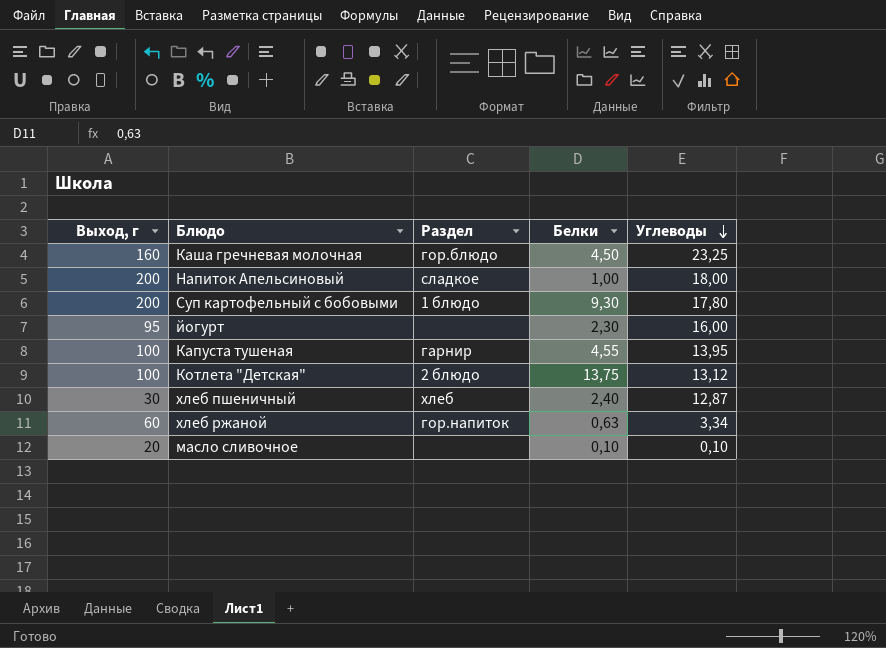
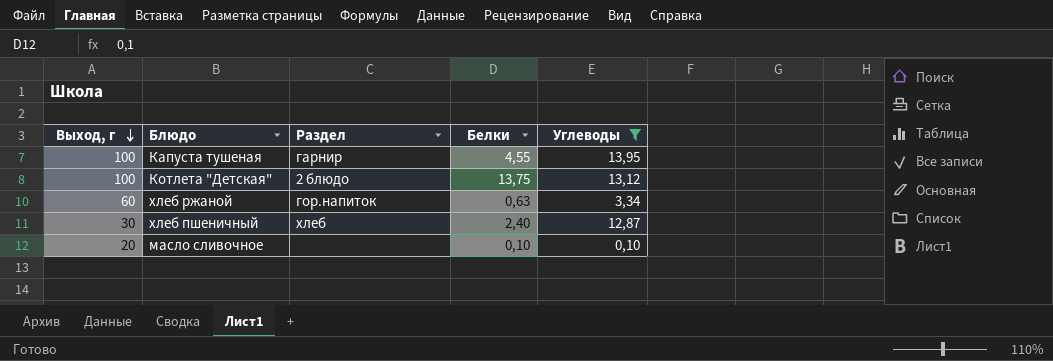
filter: none -> Углеводы <= 13,95
row order: Углеводы descending -> Выход, г descending

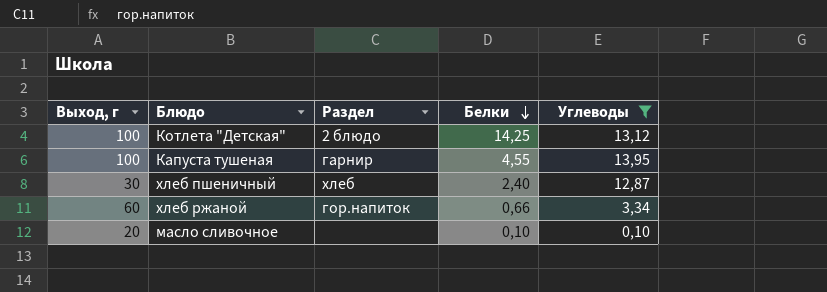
row order: Выход, г descending -> Белки descending
Котлета "Детская" | Белки: 13,75 -> 14,25
хлеб ржаной | Белки: 0,63 -> 0,66

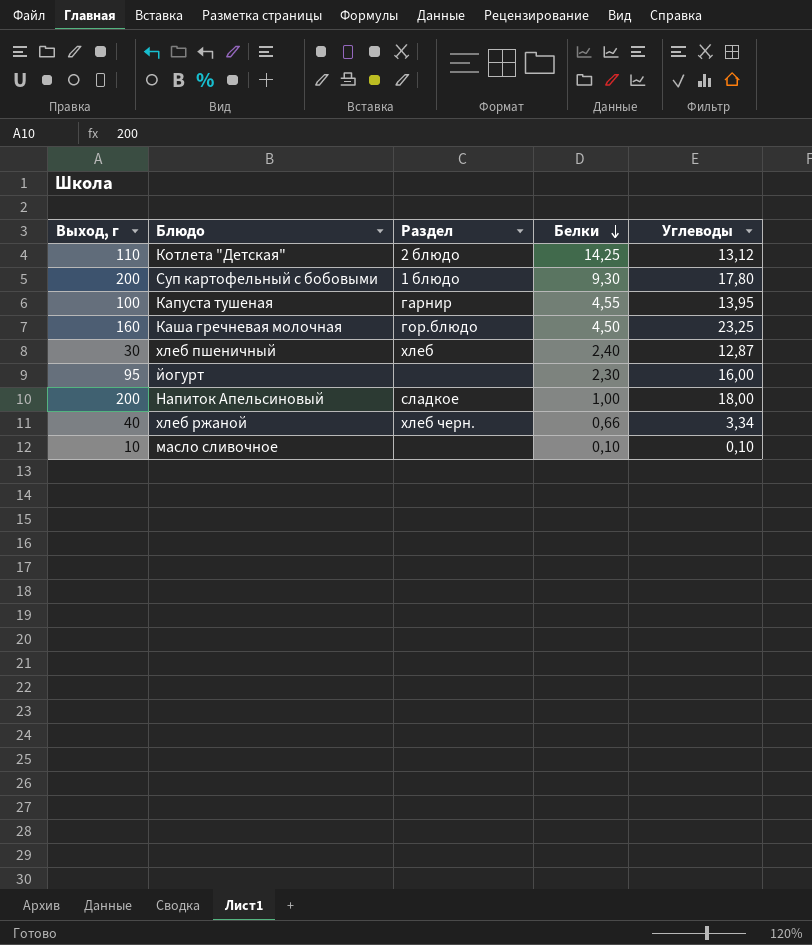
filter: Углеводы <= 13,95 -> none
Котлета "Детская" | Выход, г: 100 -> 110
хлеб ржаной | Выход, г: 60 -> 40
хлеб ржаной | Раздел: гор.напиток -> хлеб черн.
масло сливочное | Выход, г: 20 -> 10

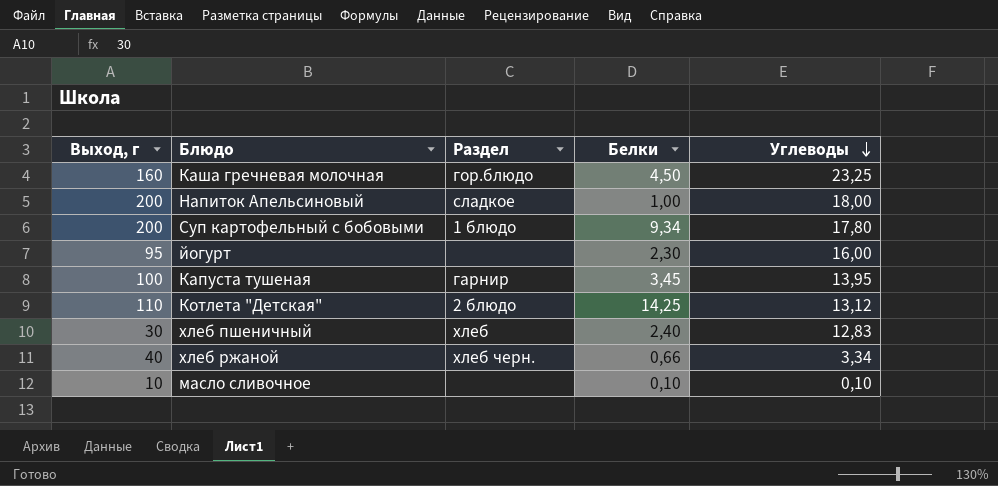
row order: Белки descending -> Углеводы descending
Суп картофельный с бобовыми | Белки: 9,30 -> 9,34
Капуста тушеная | Белки: 4,55 -> 3,45
хлеб пшеничный | Углеводы: 12,87 -> 12,83

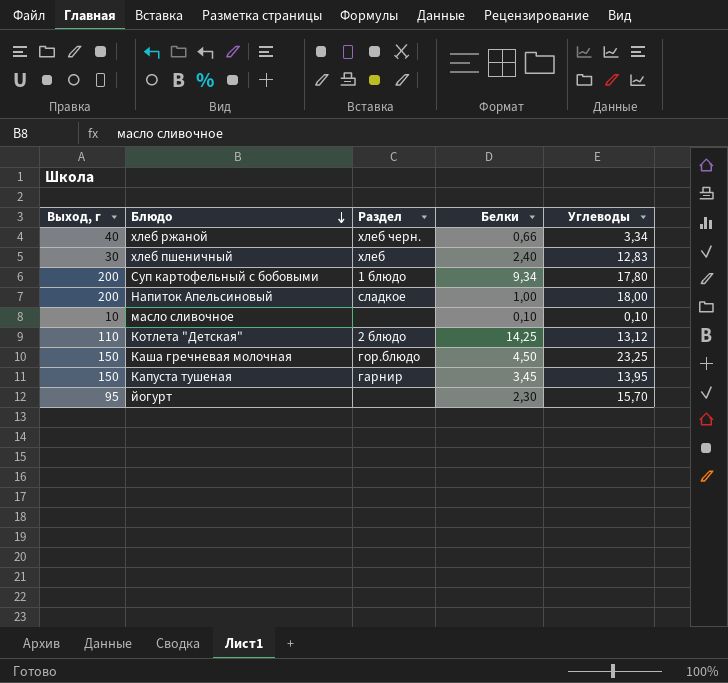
row order: Углеводы descending -> Блюдо descending
Каша гречневая молочная | Выход, г: 160 -> 150
Капуста тушеная | Выход, г: 100 -> 150
йогурт | Углеводы: 16,00 -> 15,70

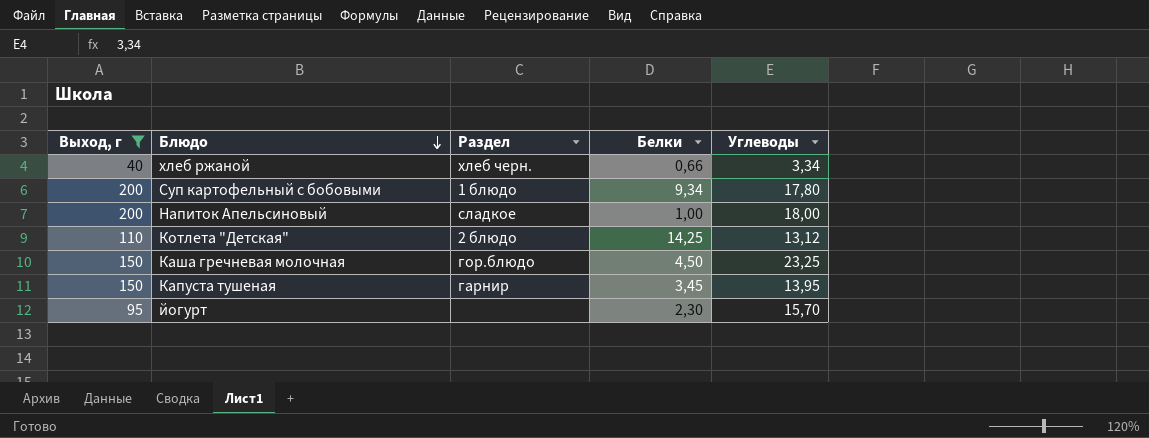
filter: none -> Выход, г >= 40

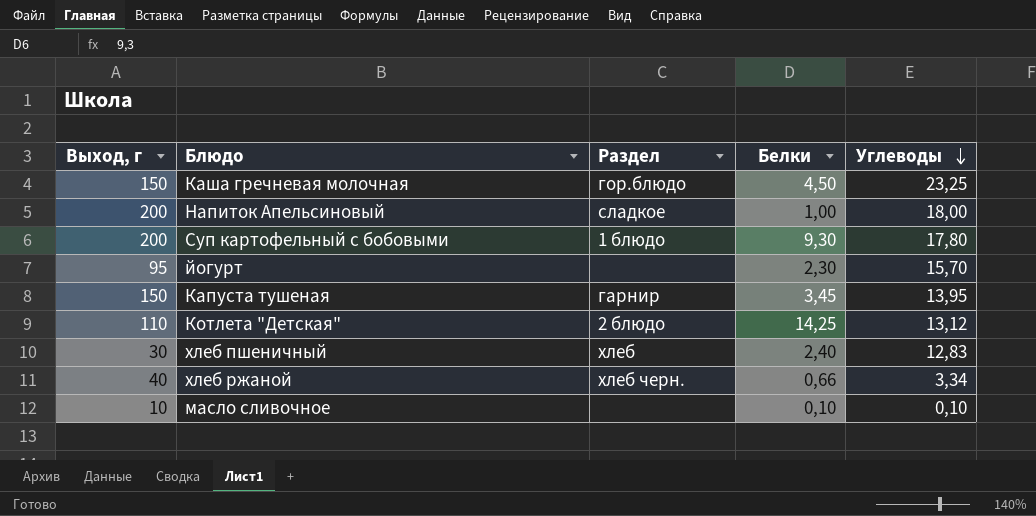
filter: Выход, г >= 40 -> none
row order: Блюдо descending -> Углеводы descending
Суп картофельный с бобовыми | Белки: 9,34 -> 9,30

